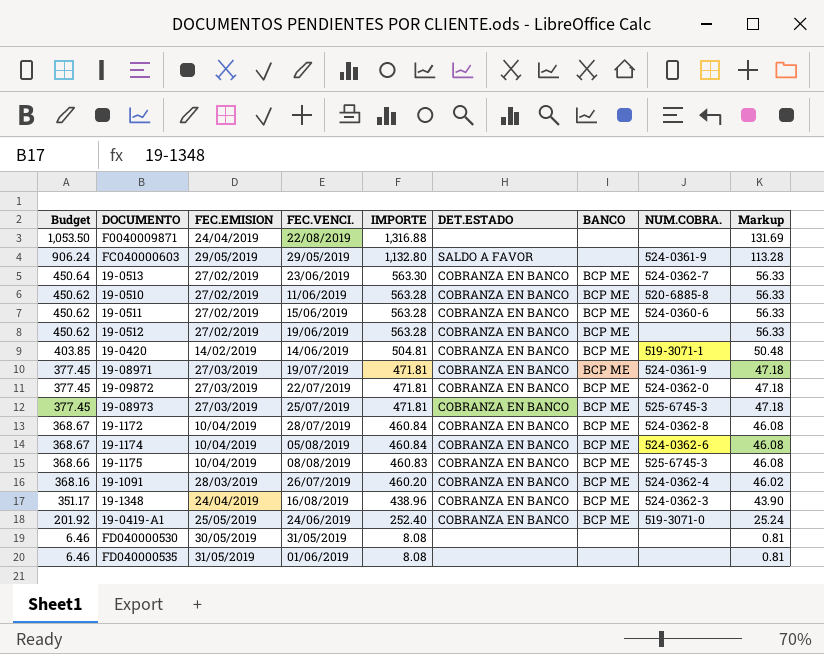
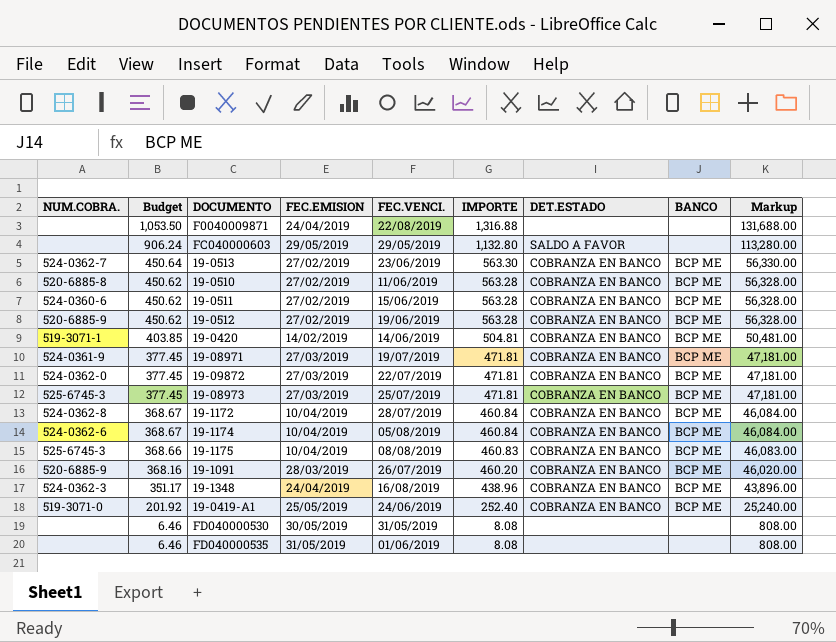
column NUM.COBRA. | position: 8 -> 1
column Markup | formula: [IMPORTE] * 0.1 -> [IMPORTE] * 100
FC040000603 | NUM.COBRA.: 524-0361-9 -> none
19-0512 | NUM.COBRA.: none -> 520-6885-9
19-1091 | NUM.COBRA.: 524-0362-4 -> 520-6885-9

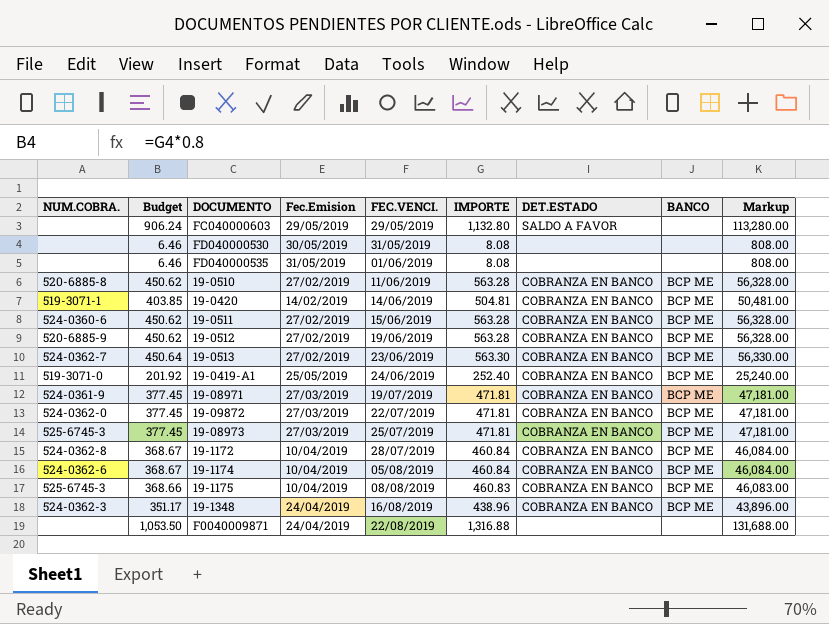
row order: Budget descending -> FEC.VENCI. ascending
column name: FEC.EMISION -> Fec.Emision
row 19-1091: 520-6885-9 | 368.16 | 28/03/2019 | 26/07/2019 | 460.20 | COBRANZA EN BANCO | BCP ME | 46,020.00 -> none

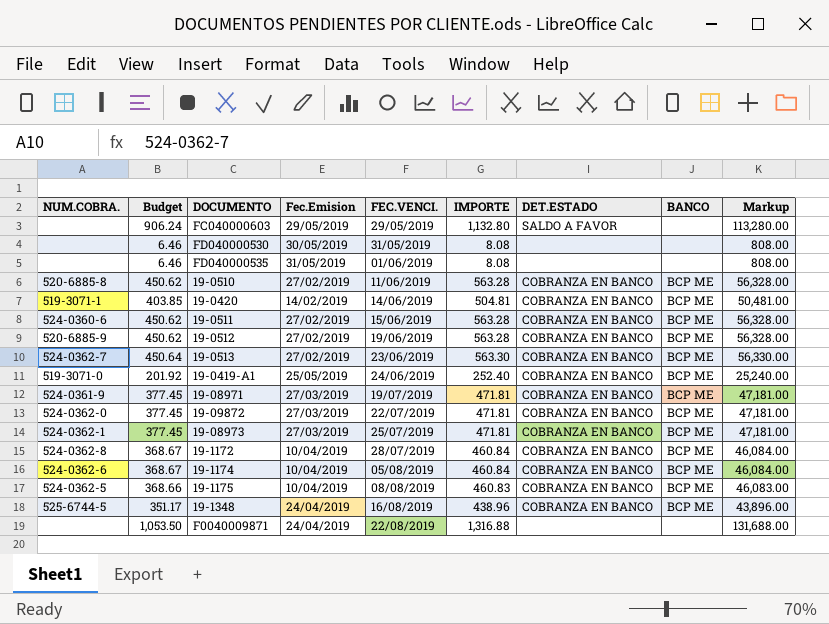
19-08973 | NUM.COBRA.: 525-6745-3 -> 524-0362-1
19-1175 | NUM.COBRA.: 525-6745-3 -> 524-0362-5
19-1348 | NUM.COBRA.: 524-0362-3 -> 525-6744-5

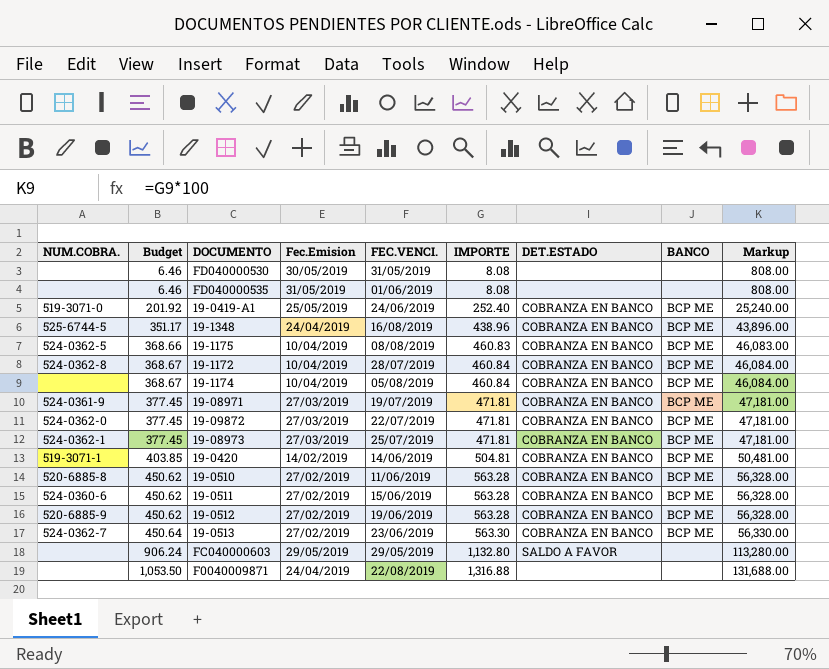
row order: FEC.VENCI. ascending -> Budget ascending
19-1174 | NUM.COBRA.: 524-0362-6 -> none

